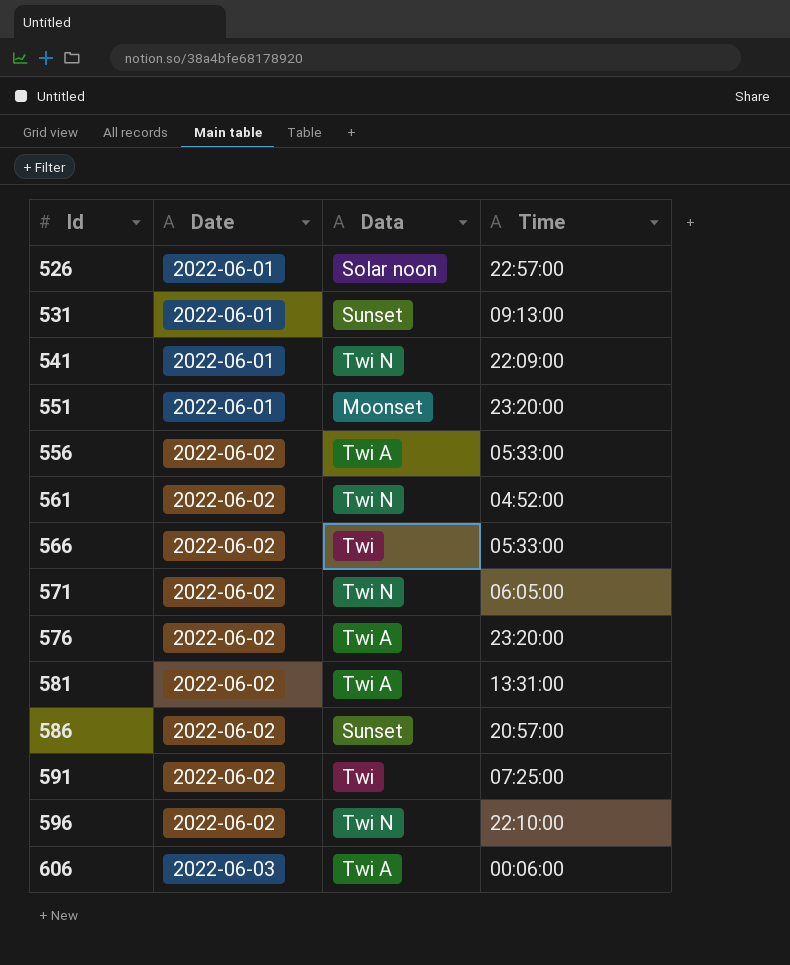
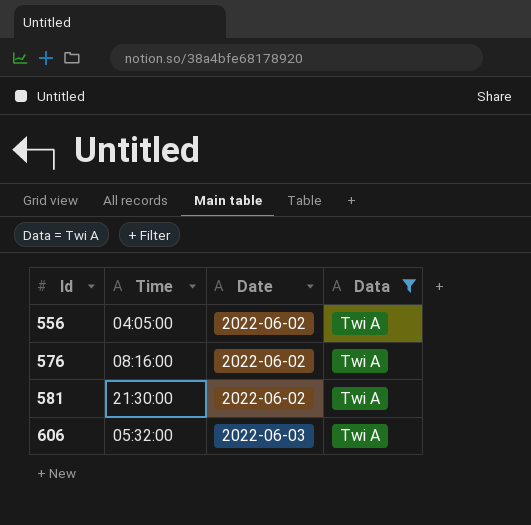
filter: none -> Data = Twi A
column Time | position: 4 -> 2
556 | Time: 05:33:00 -> 04:05:00
576 | Time: 23:20:00 -> 08:16:00
581 | Time: 13:31:00 -> 21:30:00
606 | Time: 00:06:00 -> 05:32:00

